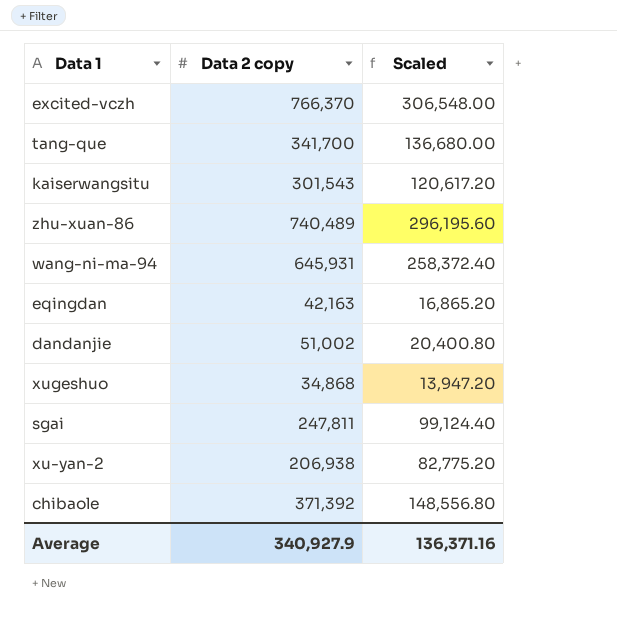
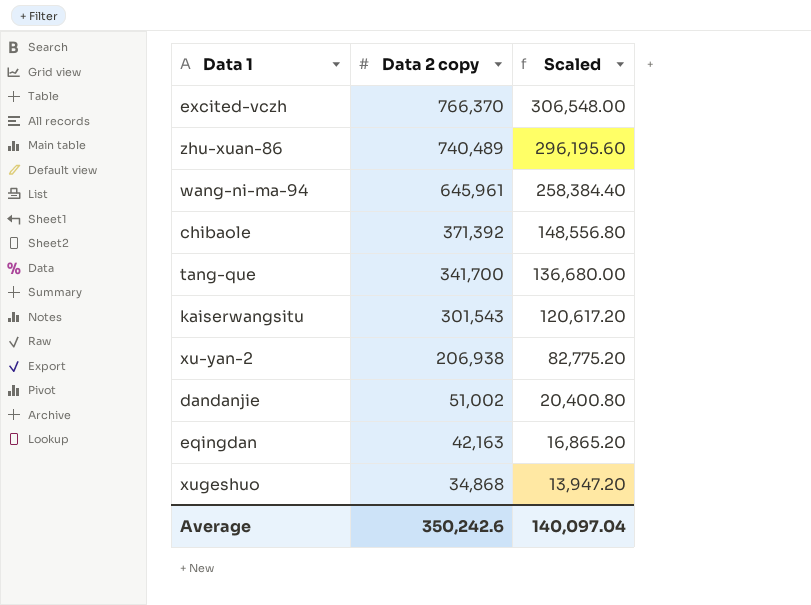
row order: none -> Data 2 copy descending
row sgai: 247,811 | 99,124.40 -> none
wang-ni-ma-94 | Data 2 copy: 645,931 -> 645,961
wang-ni-ma-94 | Scaled: 258,372.40 -> 258,384.40
Average | Data 2 copy: 340,927.9 -> 350,242.6
Average | Scaled: 136,371.16 -> 140,097.04

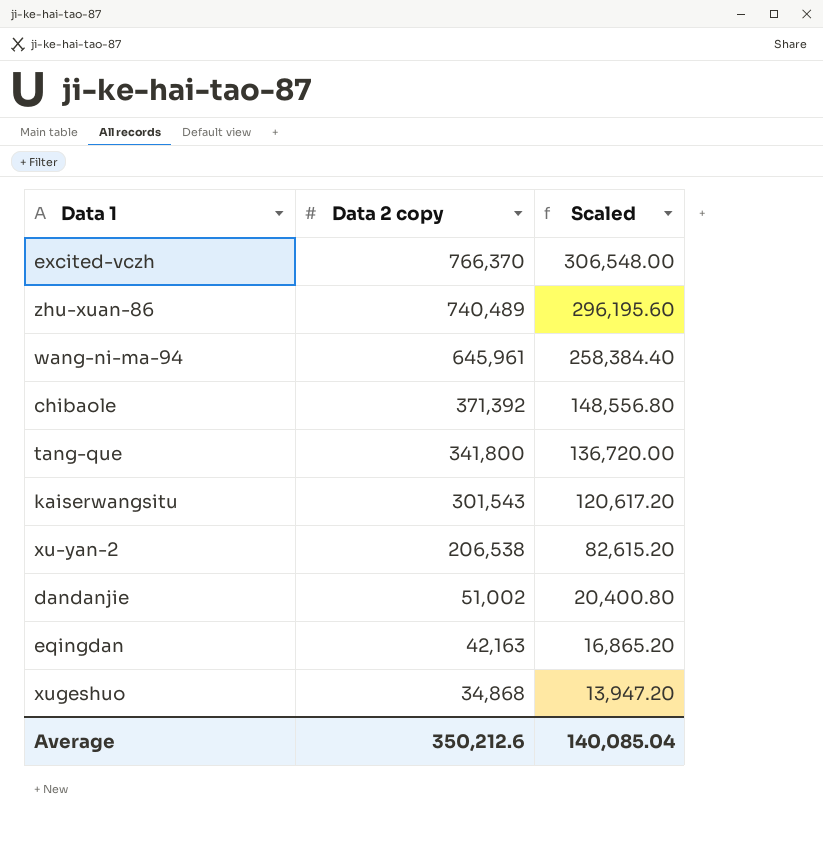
tang-que | Data 2 copy: 341,700 -> 341,800
tang-que | Scaled: 136,680.00 -> 136,720.00
xu-yan-2 | Data 2 copy: 206,938 -> 206,538
xu-yan-2 | Scaled: 82,775.20 -> 82,615.20
Average | Data 2 copy: 350,242.6 -> 350,212.6
Average | Scaled: 140,097.04 -> 140,085.04

